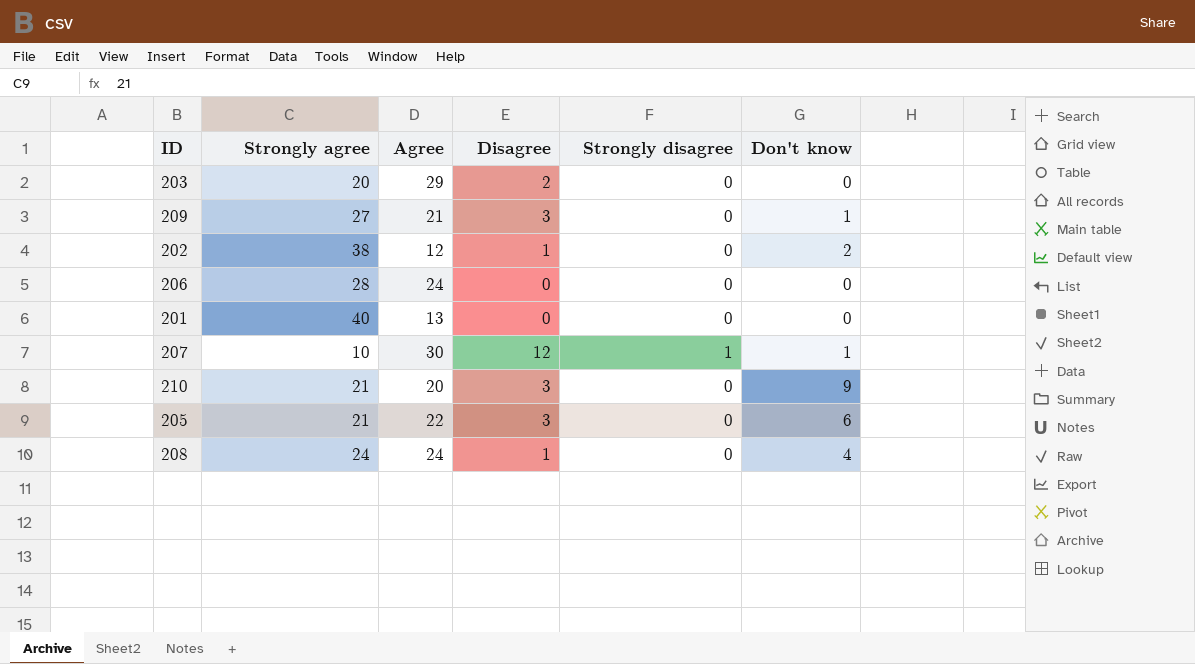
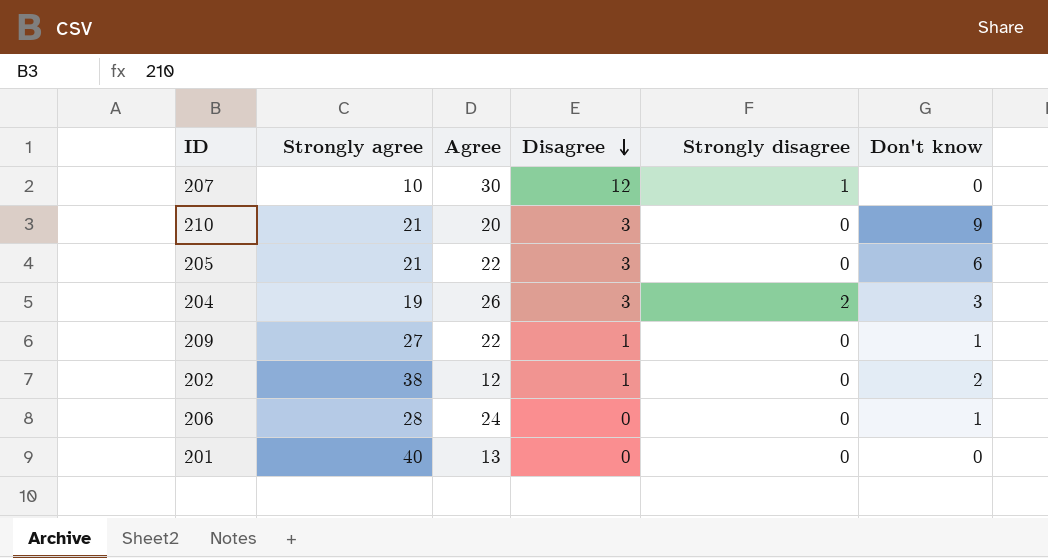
row order: none -> Disagree descending
row 203: 20 | 29 | 2 | 0 | 0 -> none
row 208: 24 | 24 | 1 | 0 | 4 -> none
207 | Don't know: 1 -> 0
row 204: none -> 19 | 26 | 3 | 2 | 3
209 | Agree: 21 -> 22
209 | Disagree: 3 -> 1
206 | Don't know: 0 -> 1

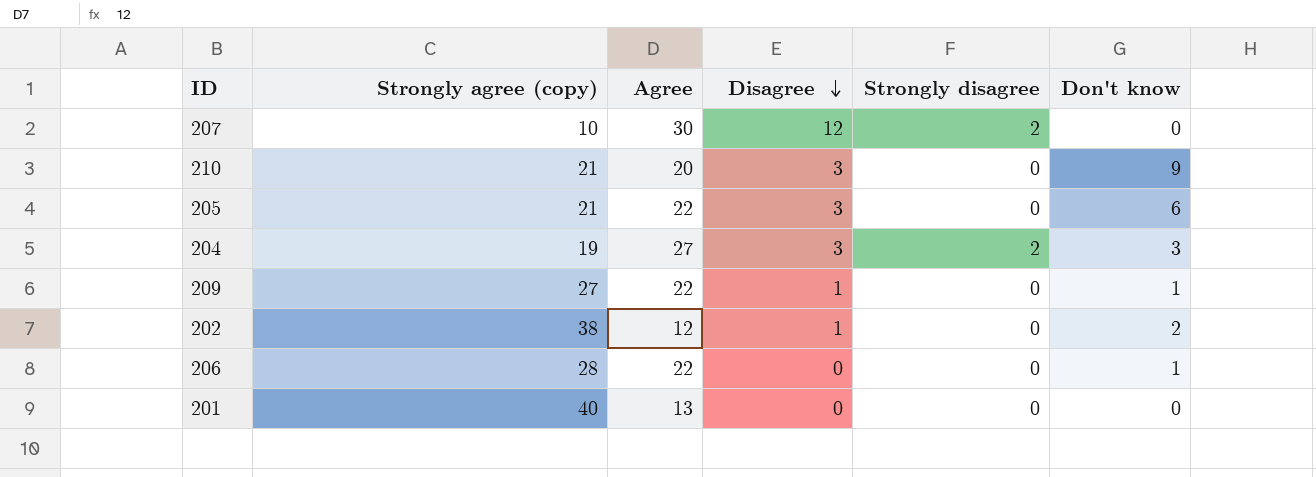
column name: Strongly agree -> Strongly agree (copy)
207 | Strongly disagree: 1 -> 2
204 | Agree: 26 -> 27
206 | Agree: 24 -> 22

